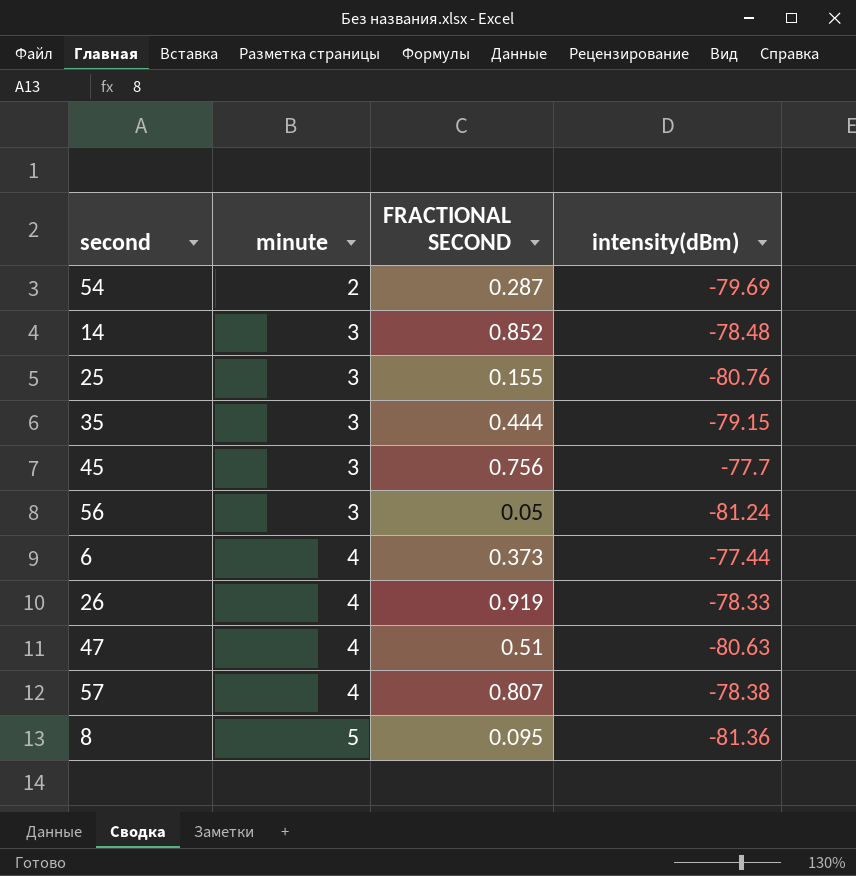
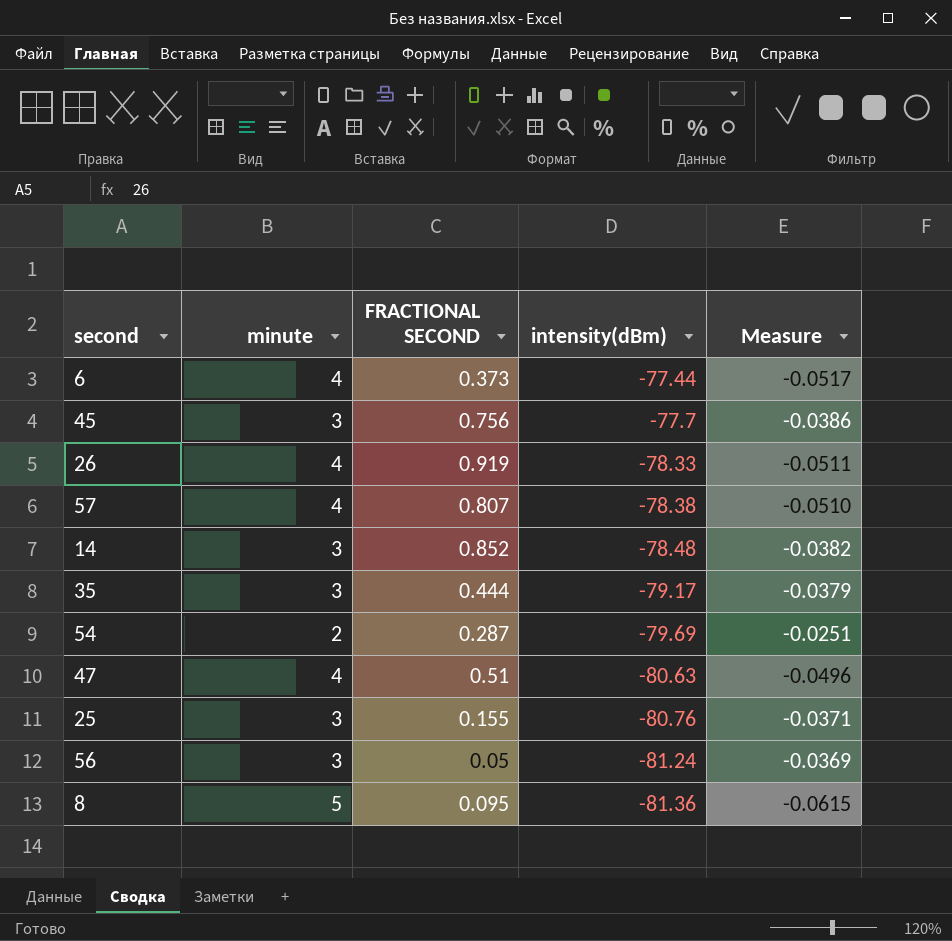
row order: minute ascending -> intensity(dBm) descending
column Measure | formula: none -> [minute] / [intensity(dBm)]
35 | intensity(dBm): -79.15 -> -79.17

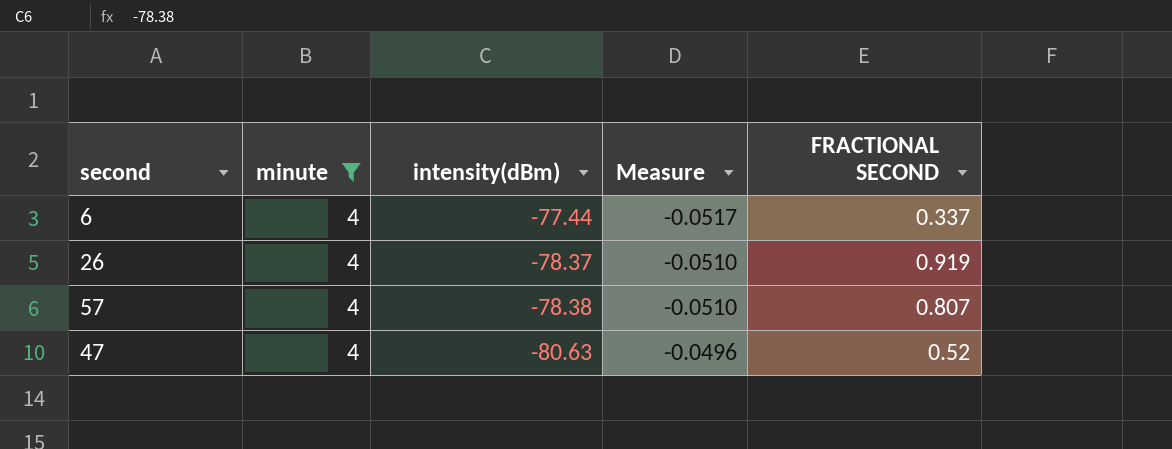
filter: none -> minute = 4
column FRACTIONAL SECOND | position: 3 -> 5
6 | FRACTIONAL SECOND: 0.373 -> 0.337
26 | intensity(dBm): -78.33 -> -78.37
26 | Measure: -0.0511 -> -0.0510
47 | FRACTIONAL SECOND: 0.51 -> 0.52

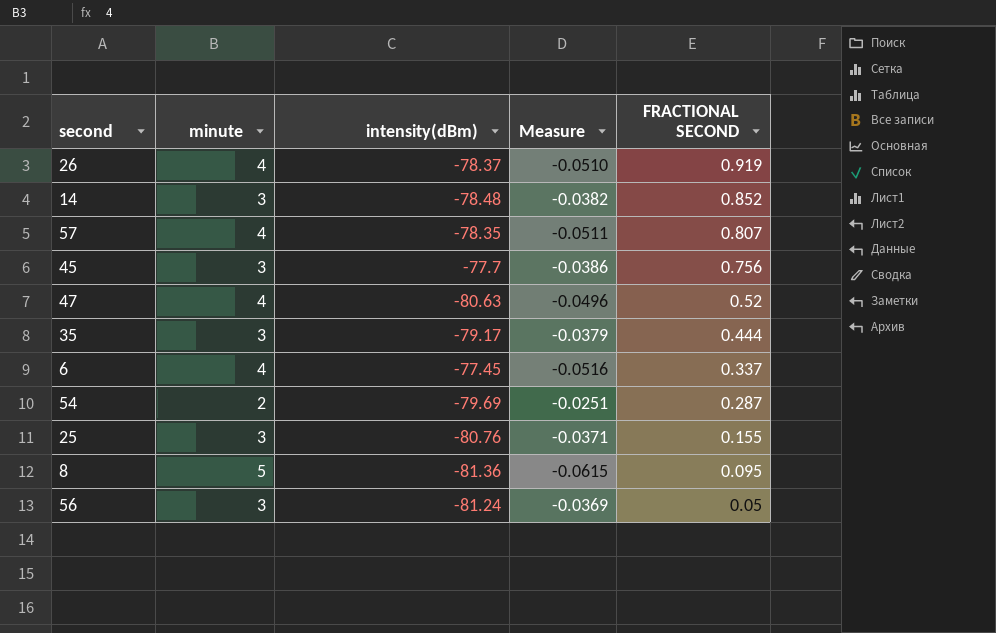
filter: minute = 4 -> none
row order: intensity(dBm) descending -> FRACTIONAL SECOND descending
57 | intensity(dBm): -78.38 -> -78.35
57 | Measure: -0.0510 -> -0.0511
6 | intensity(dBm): -77.44 -> -77.45
6 | Measure: -0.0517 -> -0.0516

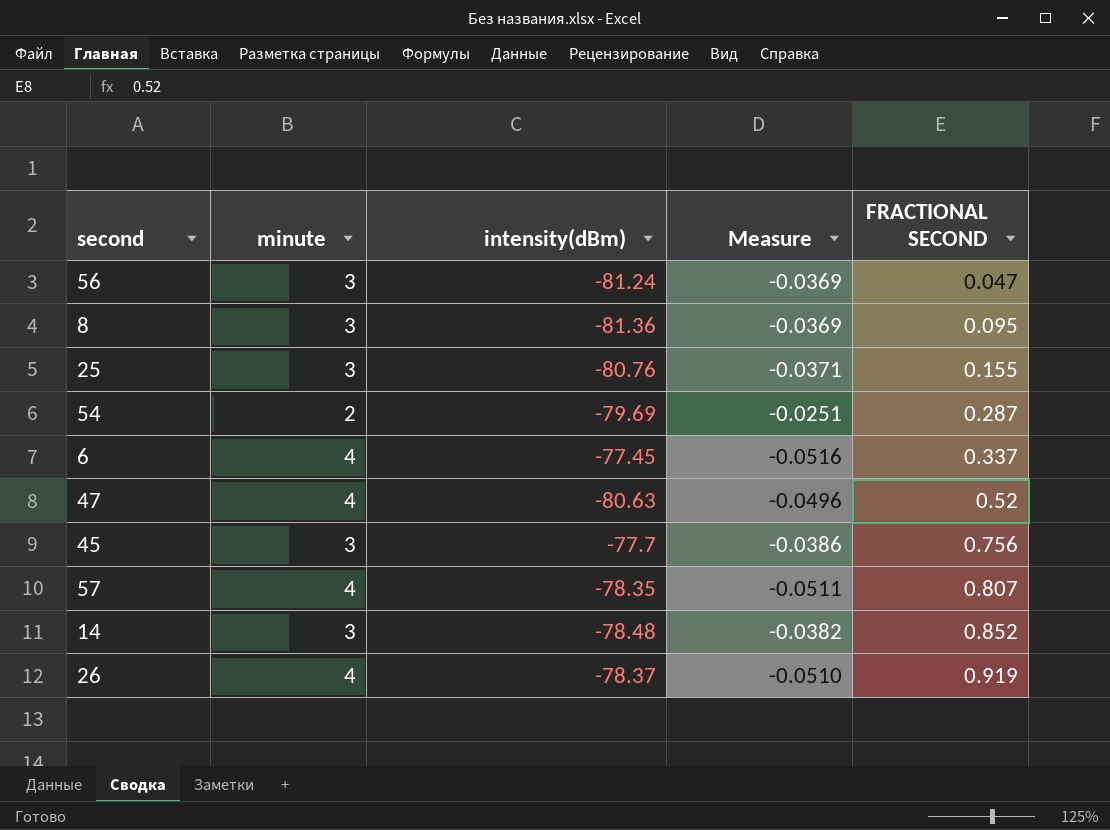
row order: FRACTIONAL SECOND descending -> FRACTIONAL SECOND ascending
row 35: 3 | -79.17 | -0.0379 | 0.444 -> none
56 | FRACTIONAL SECOND: 0.05 -> 0.047
8 | minute: 5 -> 3
8 | Measure: -0.0615 -> -0.0369

